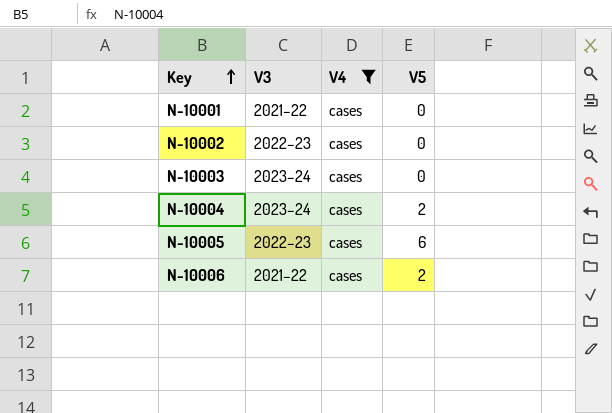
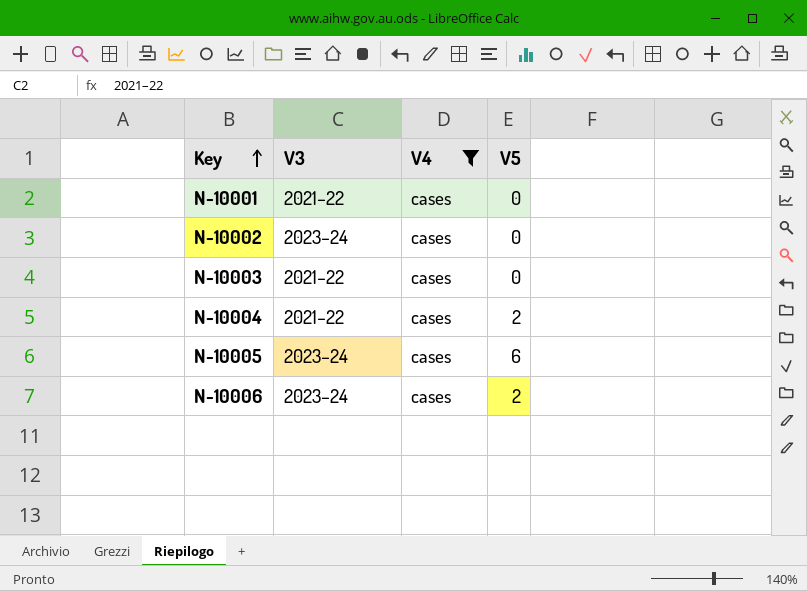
N-10002 | V3: 2022–23 -> 2023–24
N-10003 | V3: 2023–24 -> 2021–22
N-10004 | V3: 2023–24 -> 2021–22
N-10005 | V3: 2022–23 -> 2023–24
N-10006 | V3: 2021–22 -> 2023–24

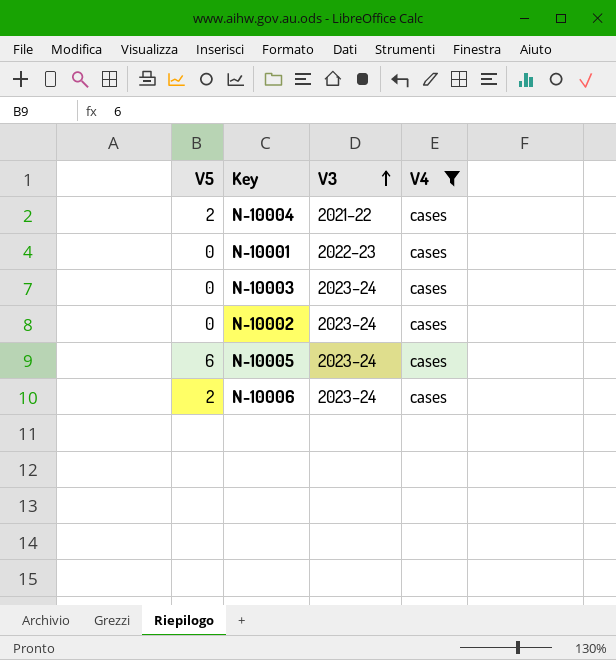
row order: Key ascending -> V3 ascending
column V5 | position: 4 -> 1
N-10001 | V3: 2021–22 -> 2022–23
N-10003 | V3: 2021–22 -> 2023–24

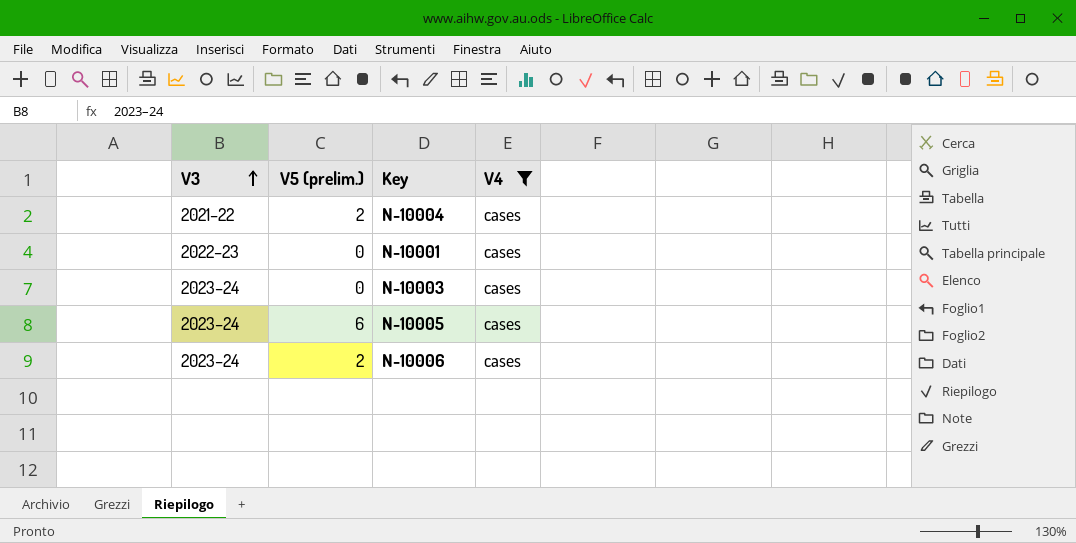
column V3 | position: 3 -> 1
column name: V5 -> V5 (prelim.)
row N-10002: 0 | 2023–24 | cases -> none

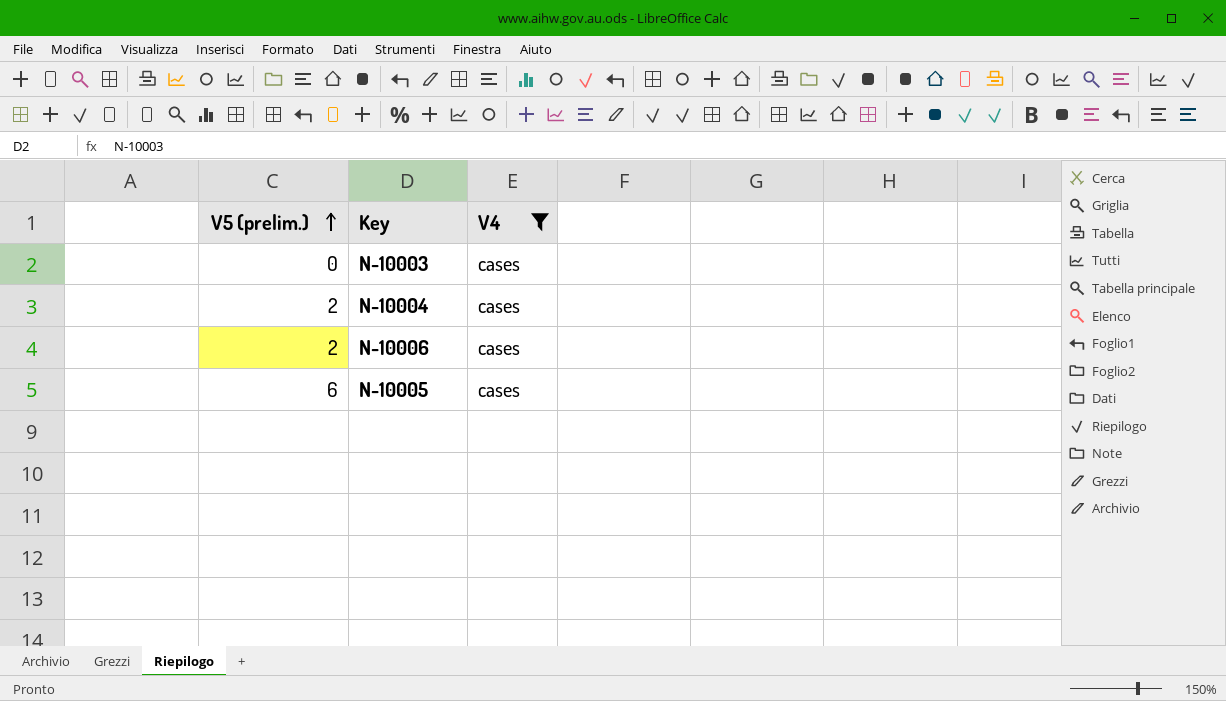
row order: V3 ascending -> V5 (prelim.) ascending
column V3 | position: 1 -> none
row N-10001: 2022–23 | 0 | cases -> none

